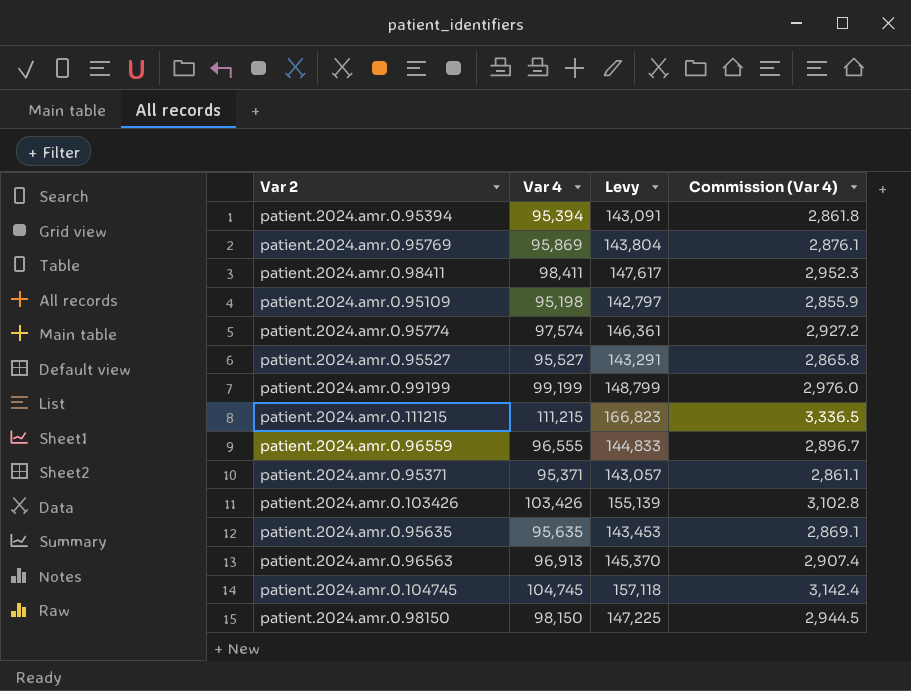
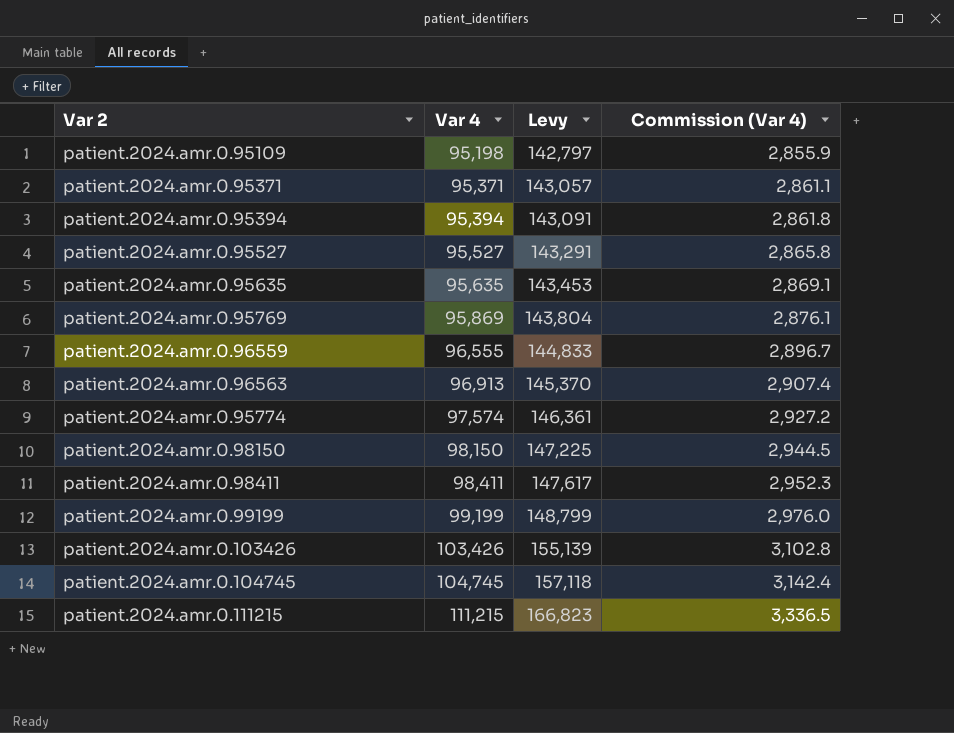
row order: none -> Var 4 ascending

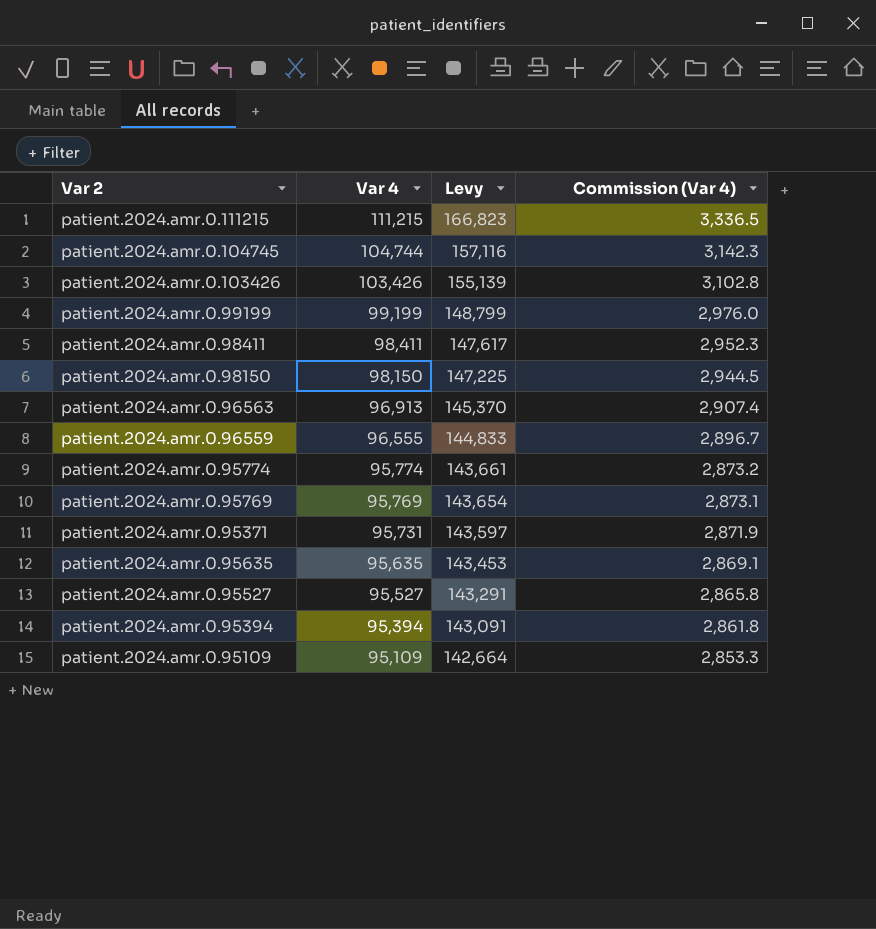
row order: Var 4 ascending -> Var 4 descending
patient.2024.amr.0.104745 | Var 4: 104,745 -> 104,744
patient.2024.amr.0.104745 | Levy: 157,118 -> 157,116
patient.2024.amr.0.104745 | Commission (Var 4): 3,142.4 -> 3,142.3
patient.2024.amr.0.95774 | Var 4: 97,574 -> 95,774
patient.2024.amr.0.95774 | Levy: 146,361 -> 143,661
patient.2024.amr.0.95774 | Commission (Var 4): 2,927.2 -> 2,873.2
patient.2024.amr.0.95769 | Var 4: 95,869 -> 95,769
patient.2024.amr.0.95769 | Levy: 143,804 -> 143,654
patient.2024.amr.0.95769 | Commission (Var 4): 2,876.1 -> 2,873.1
patient.2024.amr.0.95371 | Var 4: 95,371 -> 95,731
patient.2024.amr.0.95371 | Levy: 143,057 -> 143,597
patient.2024.amr.0.95371 | Commission (Var 4): 2,861.1 -> 2,871.9
patient.2024.amr.0.95109 | Var 4: 95,198 -> 95,109
patient.2024.amr.0.95109 | Levy: 142,797 -> 142,664
patient.2024.amr.0.95109 | Commission (Var 4): 2,855.9 -> 2,853.3

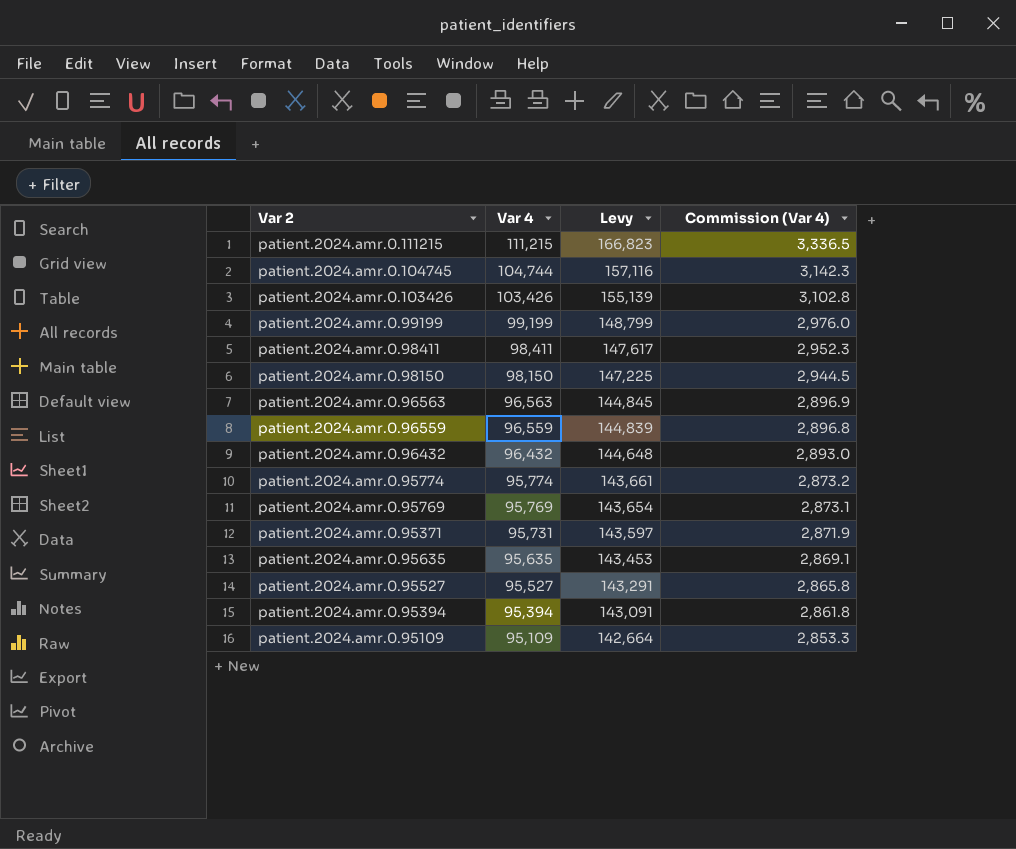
patient.2024.amr.0.96563 | Var 4: 96,913 -> 96,563
patient.2024.amr.0.96563 | Levy: 145,370 -> 144,845
patient.2024.amr.0.96563 | Commission (Var 4): 2,907.4 -> 2,896.9
patient.2024.amr.0.96559 | Var 4: 96,555 -> 96,559
patient.2024.amr.0.96559 | Levy: 144,833 -> 144,839
patient.2024.amr.0.96559 | Commission (Var 4): 2,896.7 -> 2,896.8
row patient.2024.amr.0.96432: none -> 96,432 | 144,648 | 2,893.0

